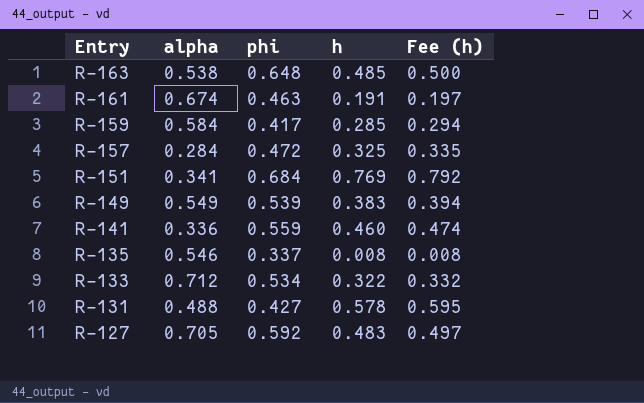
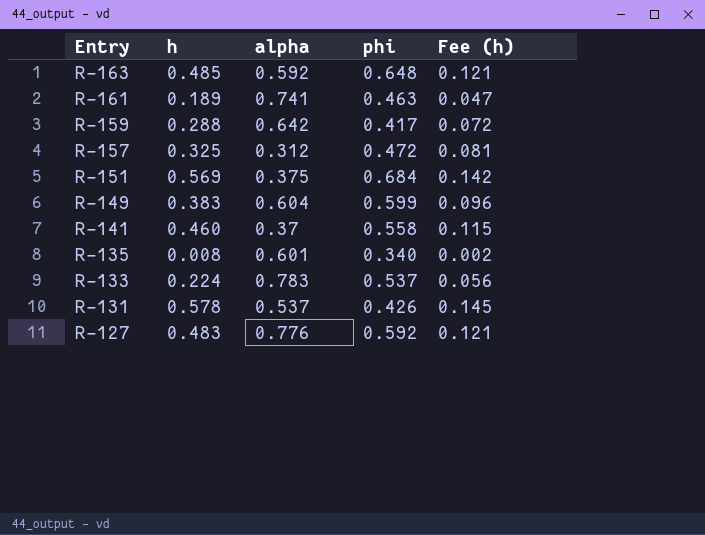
column h | position: 4 -> 2
column Fee (h) | formula: [h] * 1.03 -> [h] * 0.25
R-163 | alpha: 0.538 -> 0.592
R-161 | h: 0.191 -> 0.189
R-161 | alpha: 0.674 -> 0.741
R-159 | h: 0.285 -> 0.288
R-159 | alpha: 0.584 -> 0.642
R-157 | alpha: 0.284 -> 0.312
R-151 | h: 0.769 -> 0.569
R-151 | alpha: 0.341 -> 0.375
R-149 | alpha: 0.549 -> 0.604
R-149 | phi: 0.539 -> 0.599
R-141 | alpha: 0.336 -> 0.37
R-141 | phi: 0.559 -> 0.558
R-135 | alpha: 0.546 -> 0.601
R-135 | phi: 0.337 -> 0.340
R-133 | h: 0.322 -> 0.224
R-133 | alpha: 0.712 -> 0.783
R-133 | phi: 0.534 -> 0.537
R-131 | alpha: 0.488 -> 0.537
R-131 | phi: 0.427 -> 0.426
R-127 | alpha: 0.705 -> 0.776

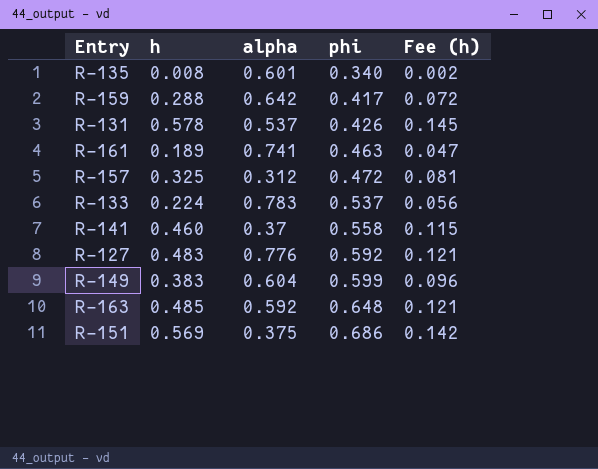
row order: Entry descending -> phi ascending
R-151 | phi: 0.684 -> 0.686

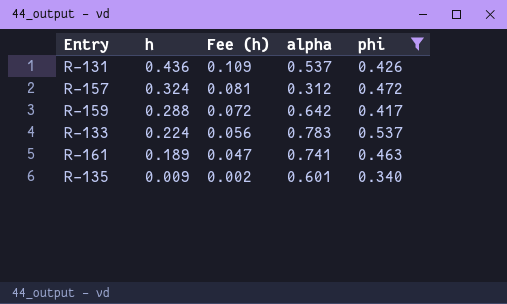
filter: none -> phi <= 0.537
row order: phi ascending -> h descending
column Fee (h) | position: 5 -> 3
R-131 | h: 0.578 -> 0.436
R-131 | Fee (h): 0.145 -> 0.109
R-157 | h: 0.325 -> 0.324
R-135 | h: 0.008 -> 0.009

